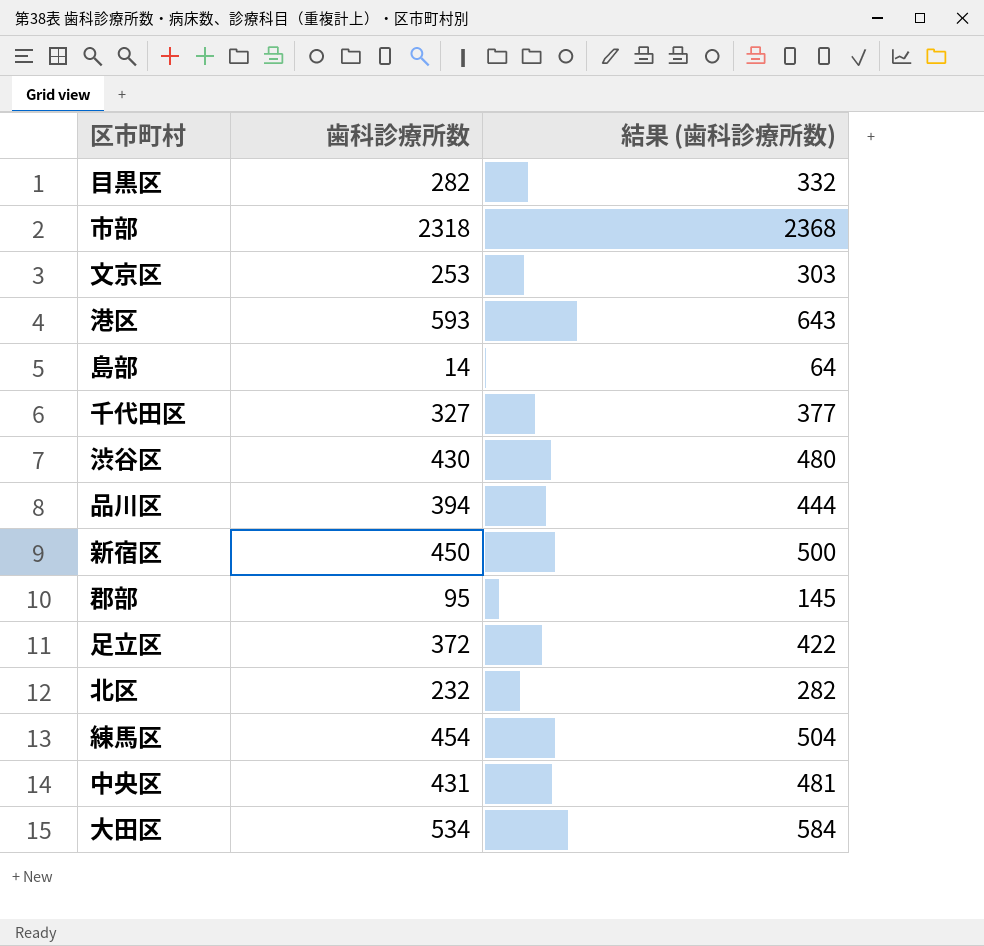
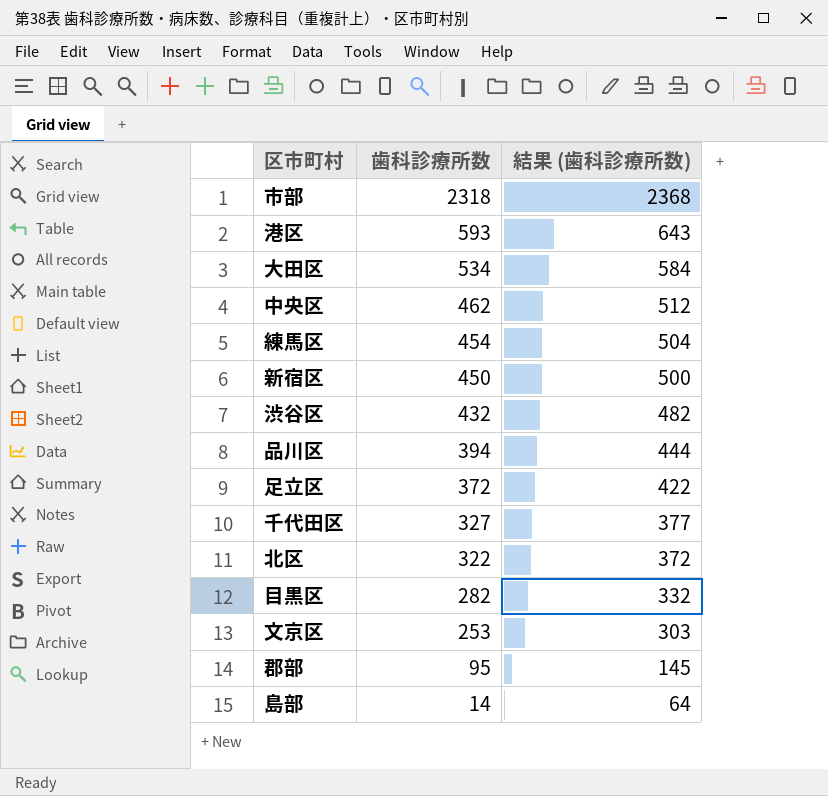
row order: none -> 歯科診療所数 descending
中央区 | 歯科診療所数: 431 -> 462
中央区 | 結果 (歯科診療所数): 481 -> 512
渋谷区 | 歯科診療所数: 430 -> 432
渋谷区 | 結果 (歯科診療所数): 480 -> 482
北区 | 歯科診療所数: 232 -> 322
北区 | 結果 (歯科診療所数): 282 -> 372

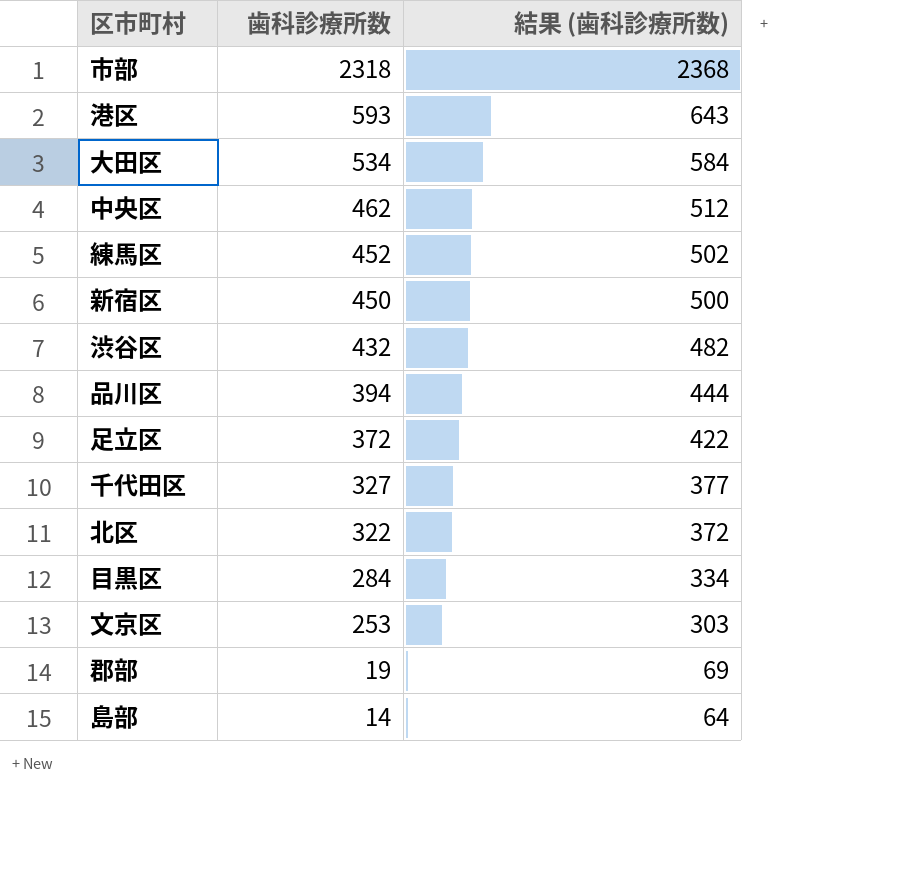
練馬区 | 歯科診療所数: 454 -> 452
練馬区 | 結果 (歯科診療所数): 504 -> 502
目黒区 | 歯科診療所数: 282 -> 284
目黒区 | 結果 (歯科診療所数): 332 -> 334
郡部 | 歯科診療所数: 95 -> 19
郡部 | 結果 (歯科診療所数): 145 -> 69

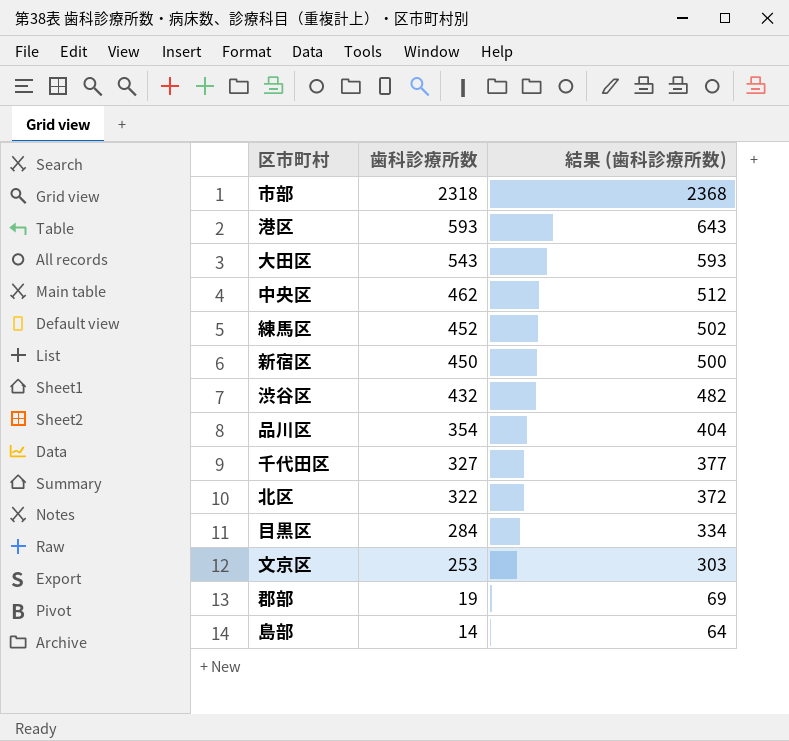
row 足立区: 372 | 422 -> none
大田区 | 歯科診療所数: 534 -> 543
大田区 | 結果 (歯科診療所数): 584 -> 593
品川区 | 歯科診療所数: 394 -> 354
品川区 | 結果 (歯科診療所数): 444 -> 404

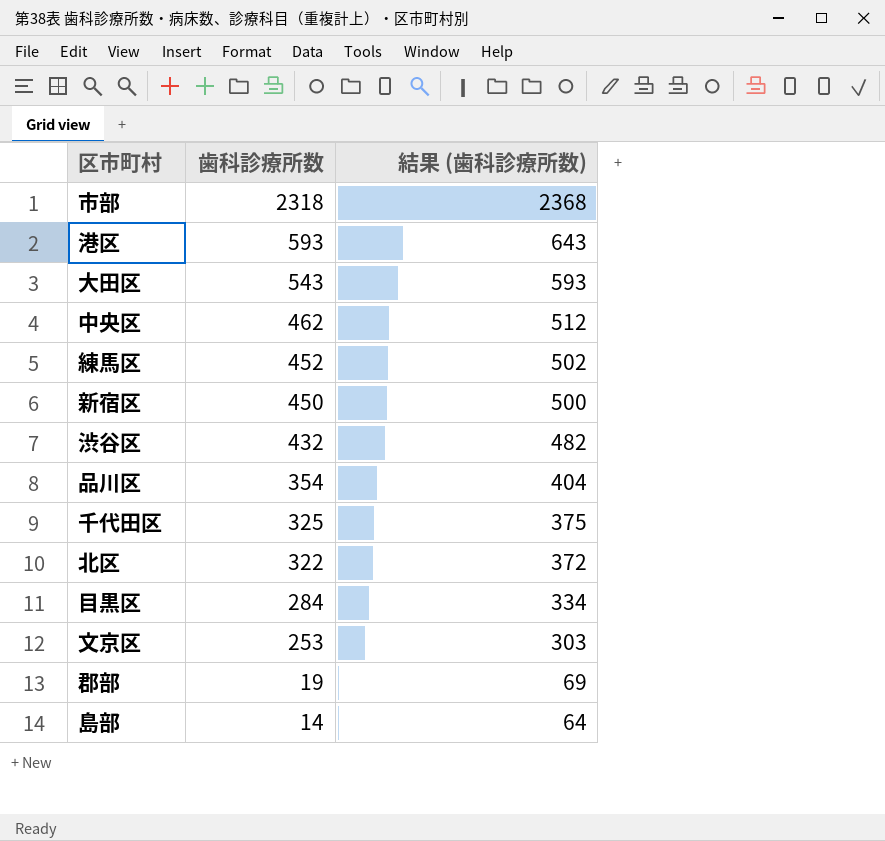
千代田区 | 歯科診療所数: 327 -> 325
千代田区 | 結果 (歯科診療所数): 377 -> 375

